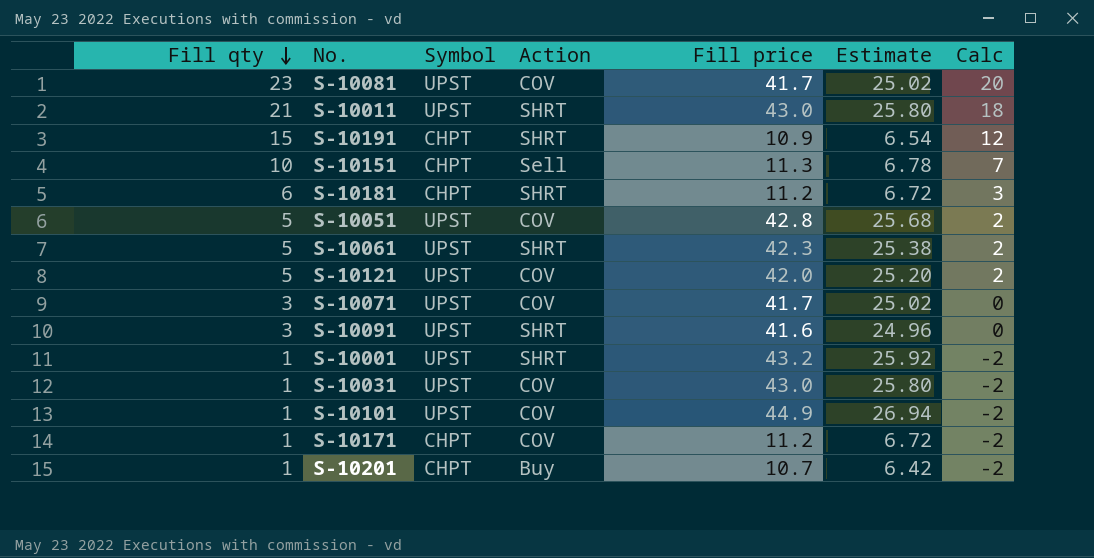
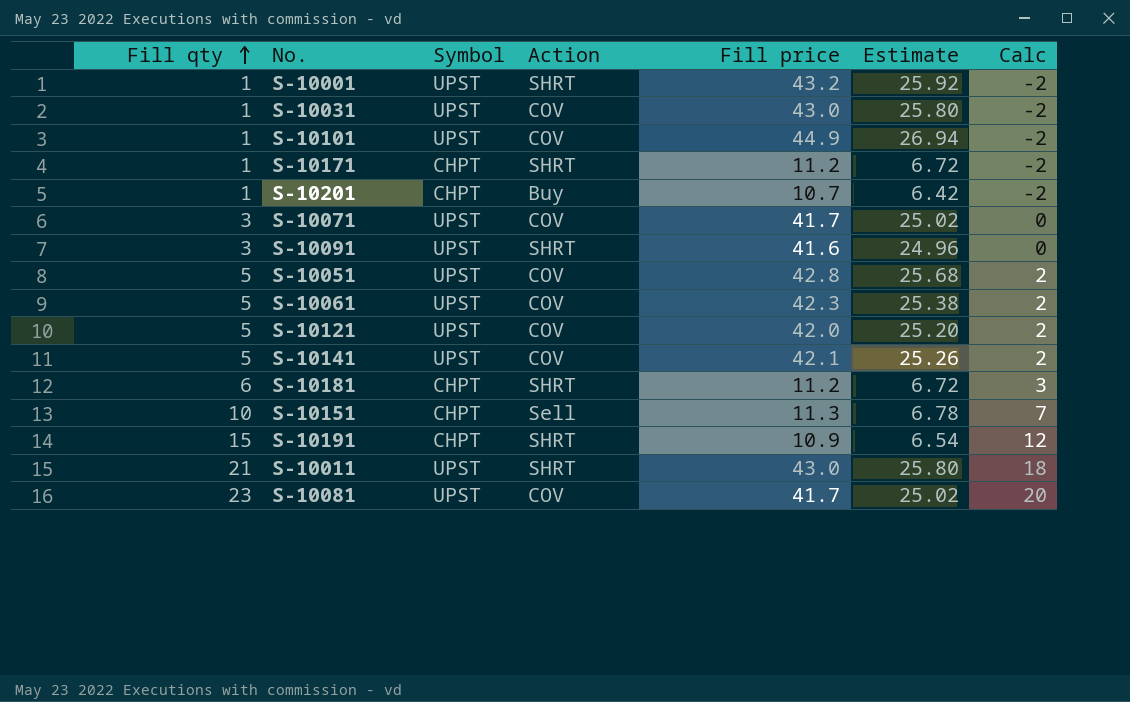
row order: Fill qty descending -> Fill qty ascending
S-10171 | Action: COV -> SHRT
S-10061 | Action: SHRT -> COV
row S-10141: none -> 5 | UPST | COV | 42.1 | 25.26 | 2

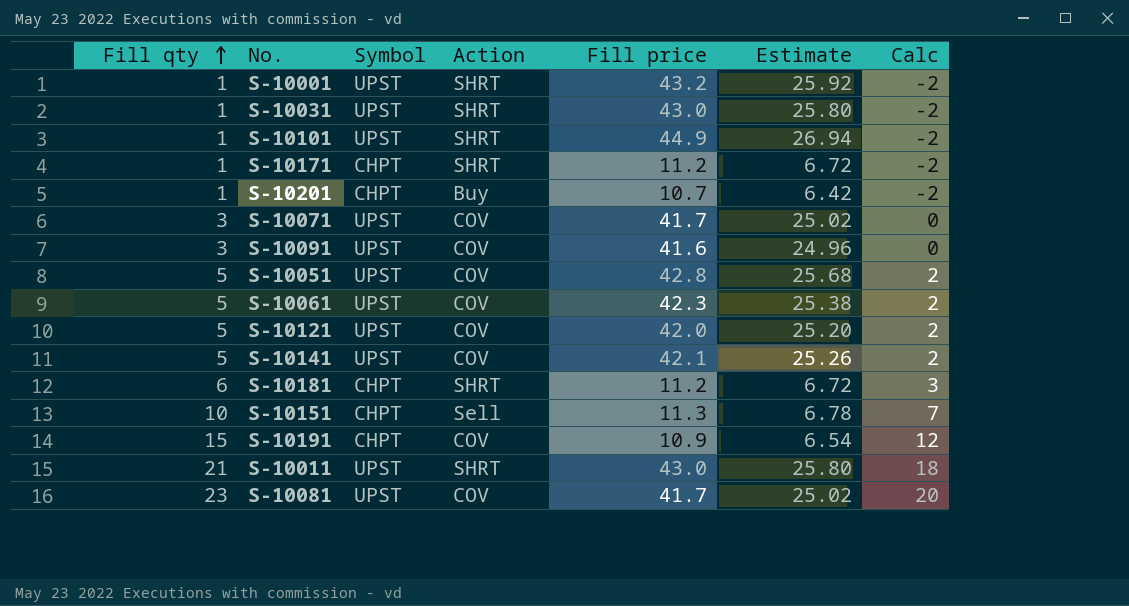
S-10031 | Action: COV -> SHRT
S-10101 | Action: COV -> SHRT
S-10091 | Action: SHRT -> COV
S-10191 | Action: SHRT -> COV

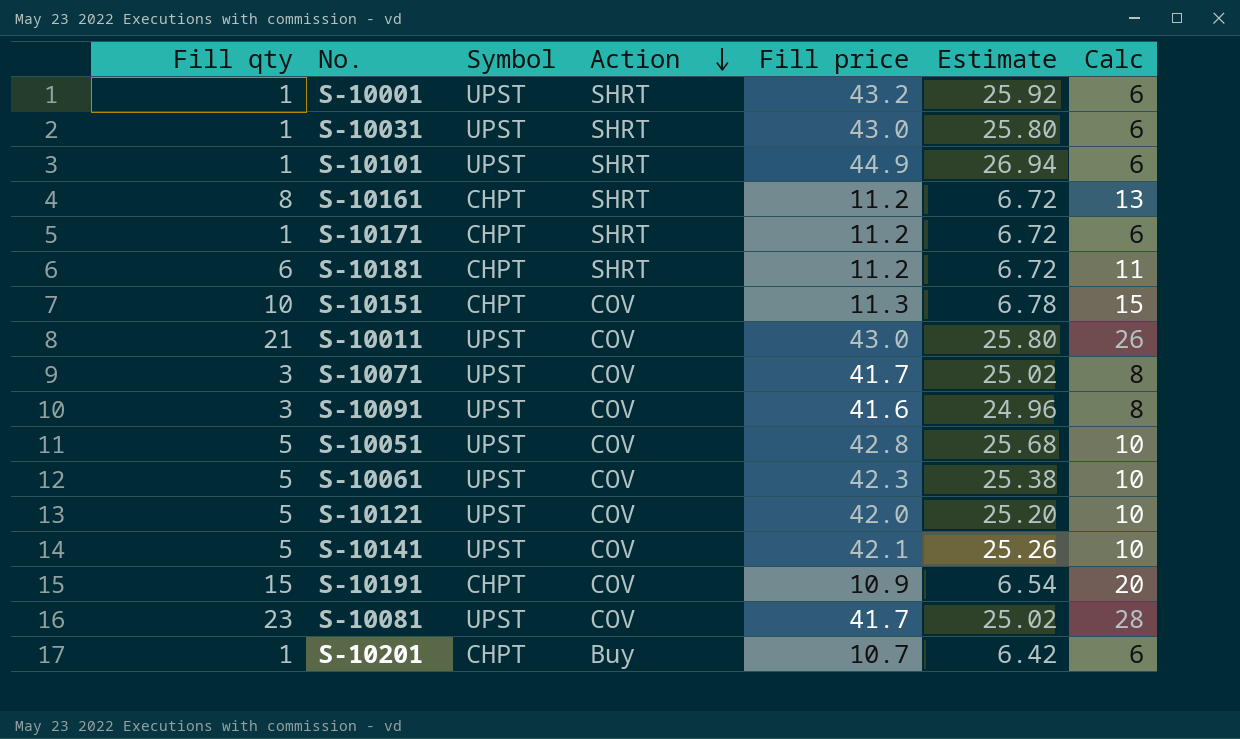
row order: Fill qty ascending -> Action descending
column Calc | formula: [Fill qty] - 3 -> [Fill qty] + 5
row S-10161: none -> 8 | CHPT | SHRT | 11.2 | 6.72 | 13
S-10151 | Action: Sell -> COV
S-10011 | Action: SHRT -> COV

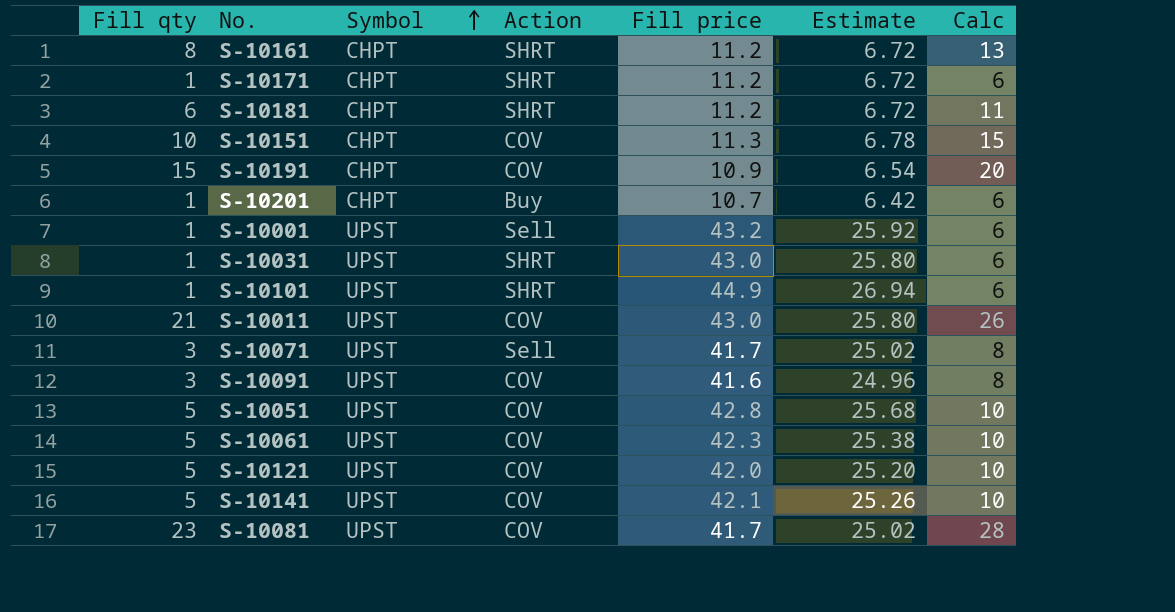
row order: Action descending -> Symbol ascending
S-10001 | Action: SHRT -> Sell
S-10071 | Action: COV -> Sell

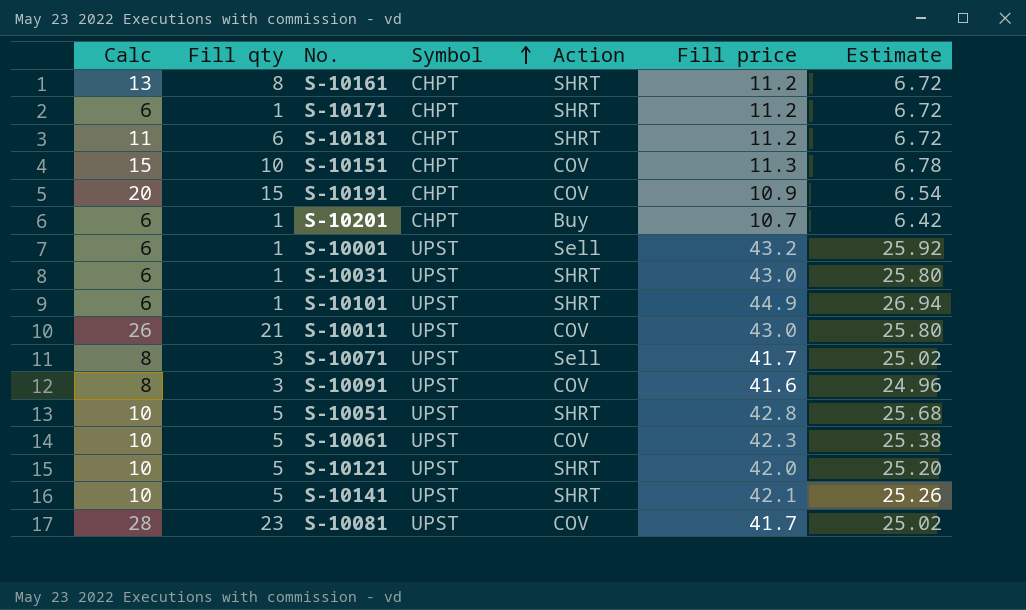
column Calc | position: 7 -> 1
S-10051 | Action: COV -> SHRT
S-10121 | Action: COV -> SHRT
S-10141 | Action: COV -> SHRT

